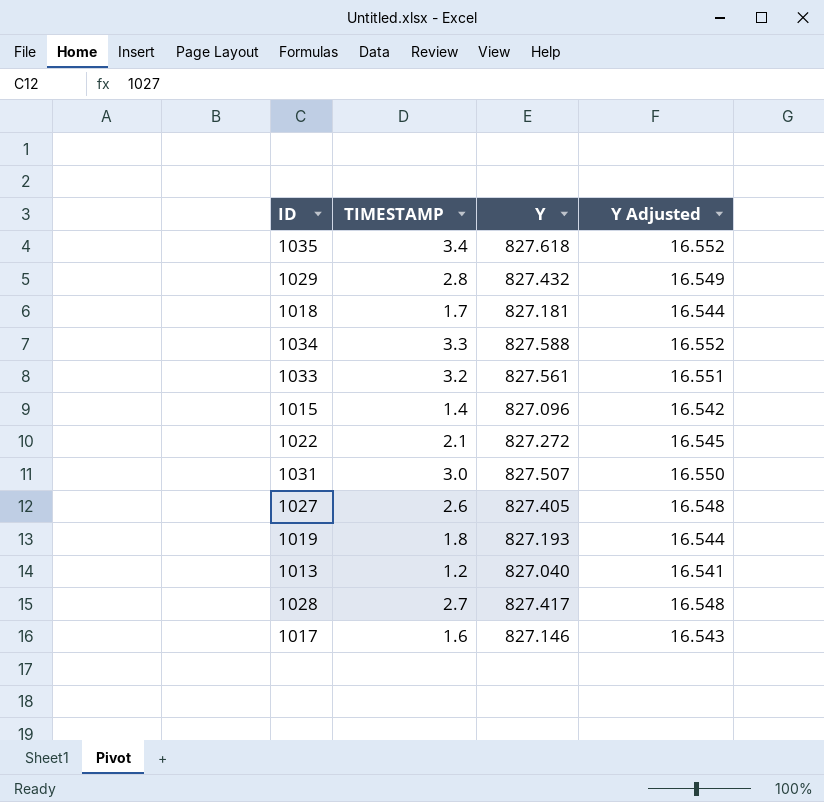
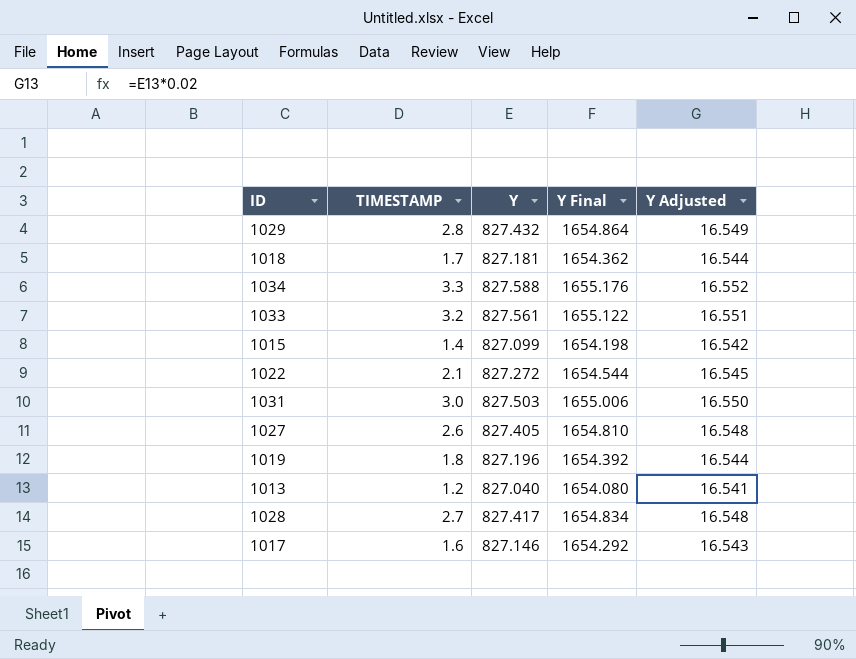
column Y Final | formula: none -> [Y] * 2
row 1035: 3.4 | 827.618 | 16.552 -> none
1015 | Y: 827.096 -> 827.099
1031 | Y: 827.507 -> 827.503
1019 | Y: 827.193 -> 827.196

